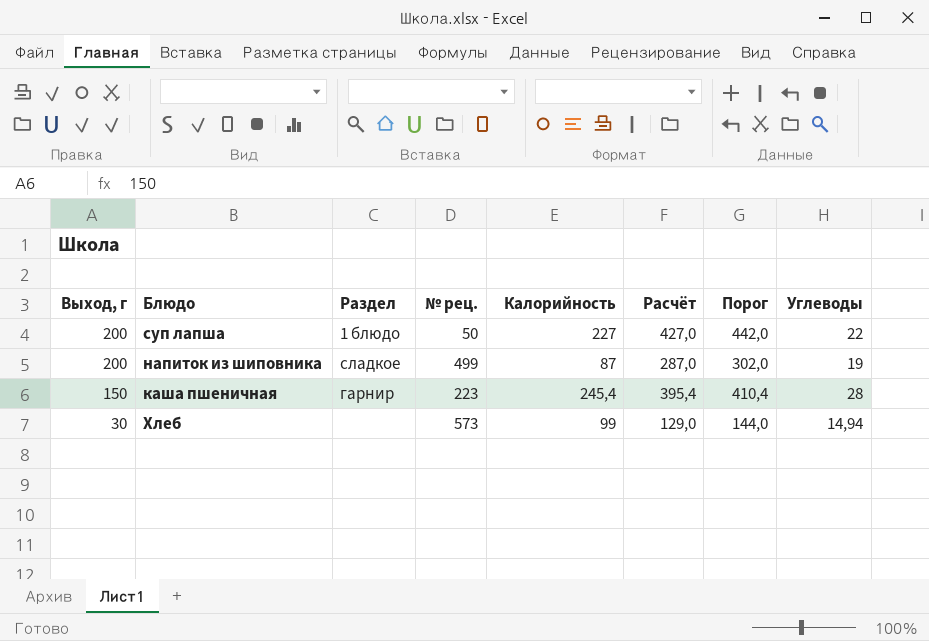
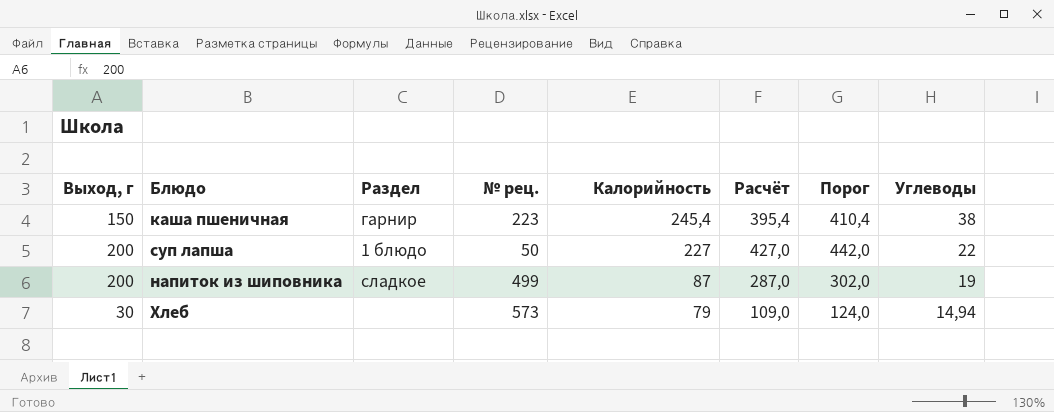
row order: Выход, г descending -> Калорийность descending
каша пшеничная | Углеводы: 28 -> 38
Хлеб | Калорийность: 99 -> 79
Хлеб | Расчёт: 129,0 -> 109,0
Хлеб | Порог: 144,0 -> 124,0

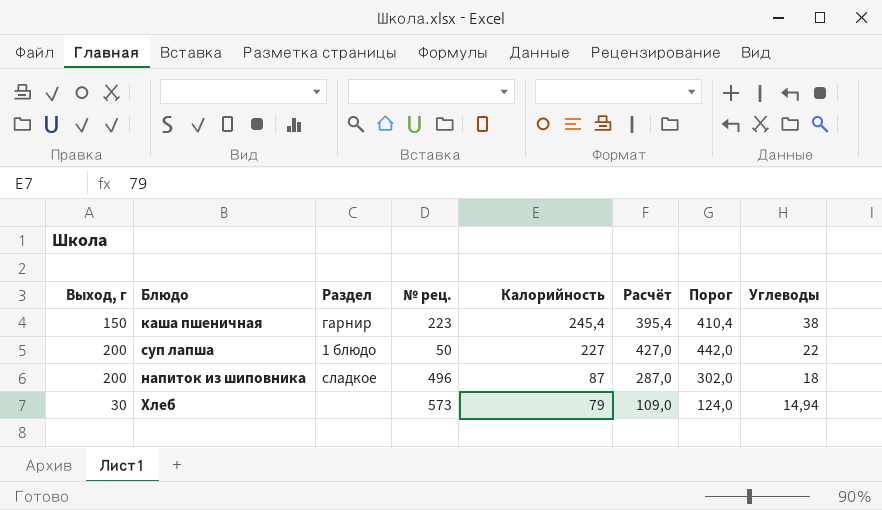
напиток из шиповника | № рец.: 499 -> 496
напиток из шиповника | Углеводы: 19 -> 18

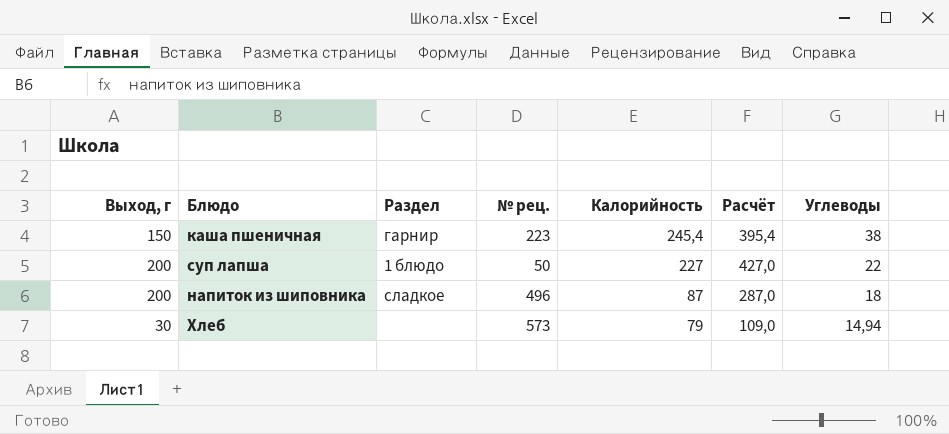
column Порог | formula: [Расчёт] + 15 -> none

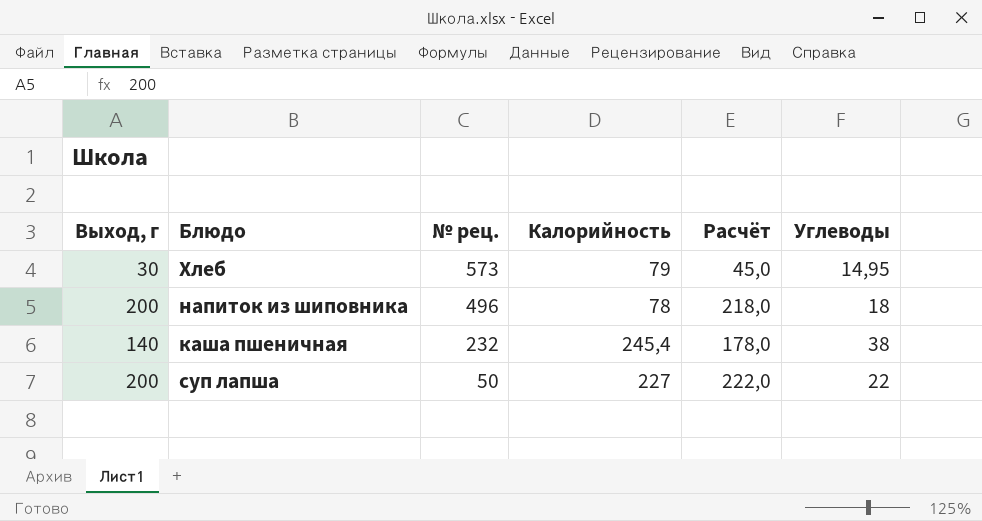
row order: Калорийность descending -> № рец. descending
column Раздел | position: 3 -> none
column Расчёт | formula: [Выход, г] + [Калорийность] -> [Выход, г] + [Углеводы]
Хлеб | Углеводы: 14,94 -> 14,95
напиток из шиповника | Калорийность: 87 -> 78
каша пшеничная | Выход, г: 150 -> 140
каша пшеничная | № рец.: 223 -> 232

